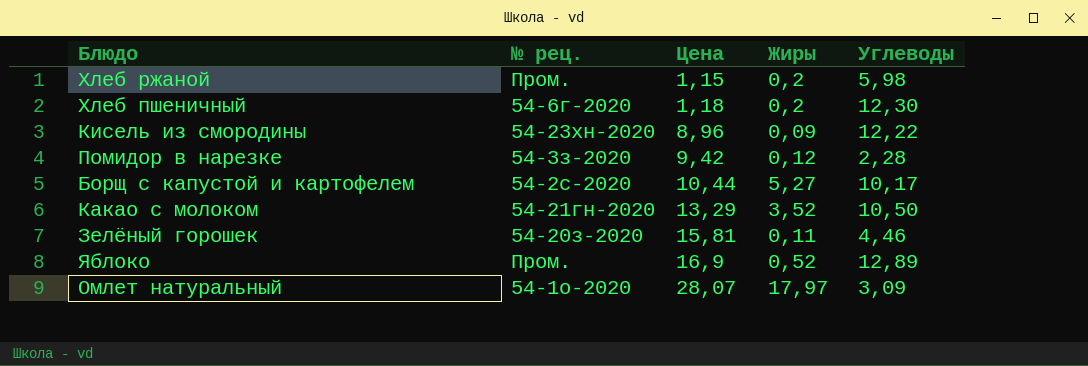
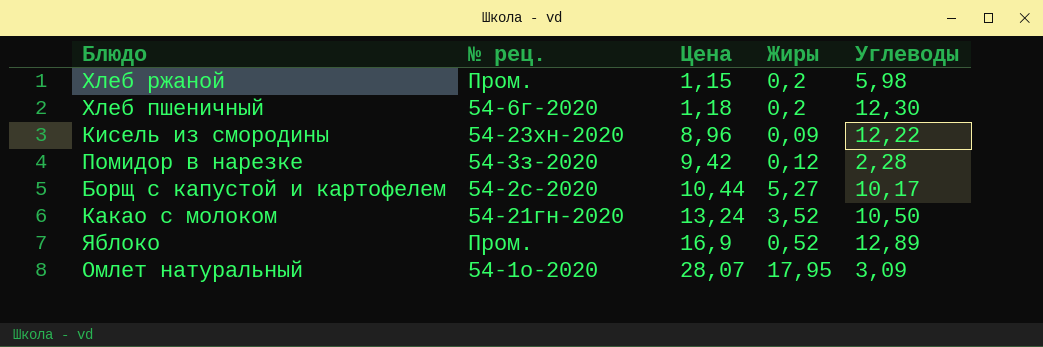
row Зелёный горошек: 54-20з-2020 | 15,81 | 0,11 | 4,46 -> none
Какао с молоком | Цена: 13,29 -> 13,24
Омлет натуральный | Жиры: 17,97 -> 17,95

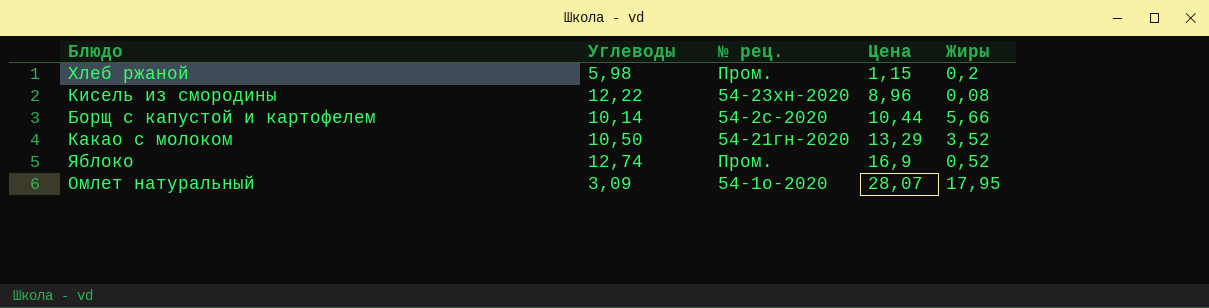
column Углеводы | position: 5 -> 2
row Хлеб пшеничный: 54-6г-2020 | 1,18 | 0,2 | 12,30 -> none
row Помидор в нарезке: 54-3з-2020 | 9,42 | 0,12 | 2,28 -> none
Кисель из смородины | Жиры: 0,09 -> 0,08
Борщ с капустой и картофелем | Углеводы: 10,17 -> 10,14
Борщ с капустой и картофелем | Жиры: 5,27 -> 5,66
Какао с молоком | Цена: 13,24 -> 13,29
Яблоко | Углеводы: 12,89 -> 12,74

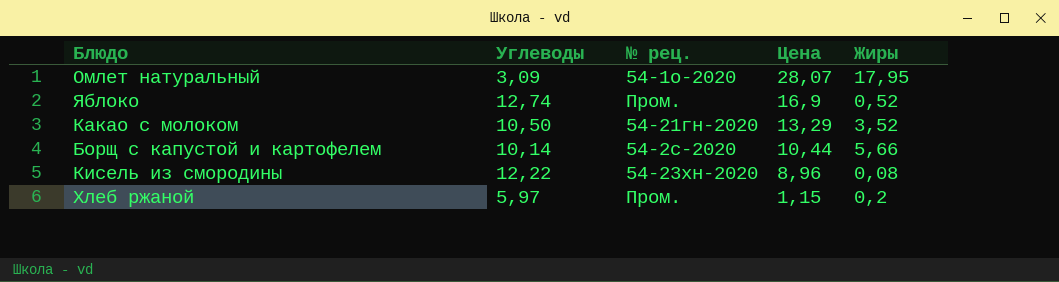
row order: Цена ascending -> Цена descending
Хлеб ржаной | Углеводы: 5,98 -> 5,97

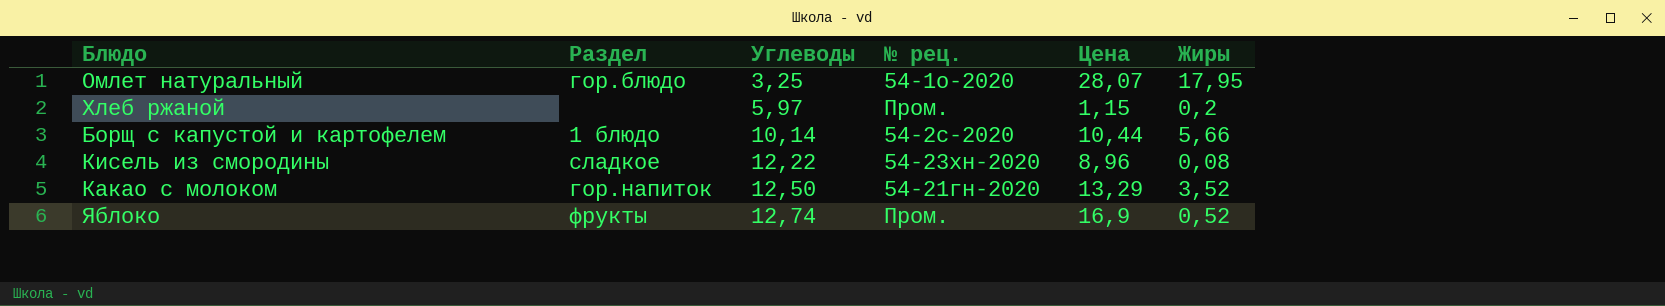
row order: Цена descending -> Углеводы ascending
column Раздел | position: none -> 2
Омлет натуральный | Углеводы: 3,09 -> 3,25
Какао с молоком | Углеводы: 10,50 -> 12,50

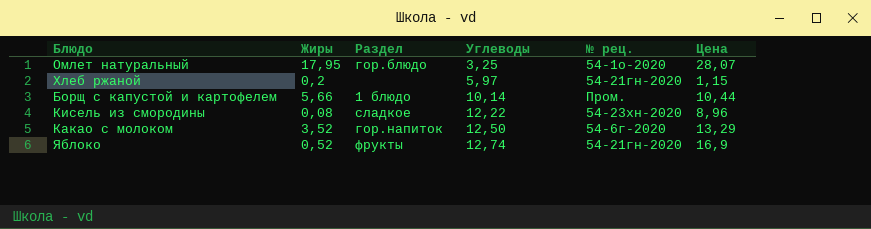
column Жиры | position: 6 -> 2
Хлеб ржаной | № рец.: Пром. -> 54-21гн-2020
Борщ с капустой и картофелем | № рец.: 54-2с-2020 -> Пром.
Какао с молоком | № рец.: 54-21гн-2020 -> 54-6г-2020
Яблоко | № рец.: Пром. -> 54-21гн-2020

